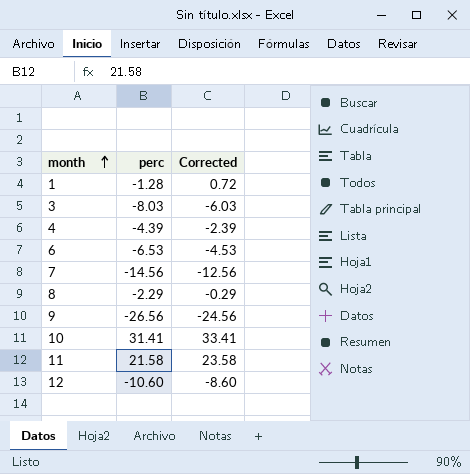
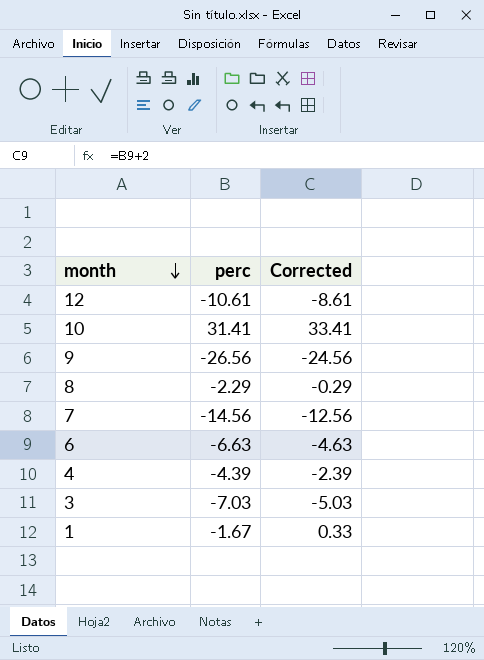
row order: month ascending -> month descending
row 11: 21.58 | 23.58 -> none
12 | perc: -10.60 -> -10.61
12 | Corrected: -8.60 -> -8.61
6 | perc: -6.53 -> -6.63
6 | Corrected: -4.53 -> -4.63
3 | perc: -8.03 -> -7.03
3 | Corrected: -6.03 -> -5.03
1 | perc: -1.28 -> -1.67
1 | Corrected: 0.72 -> 0.33

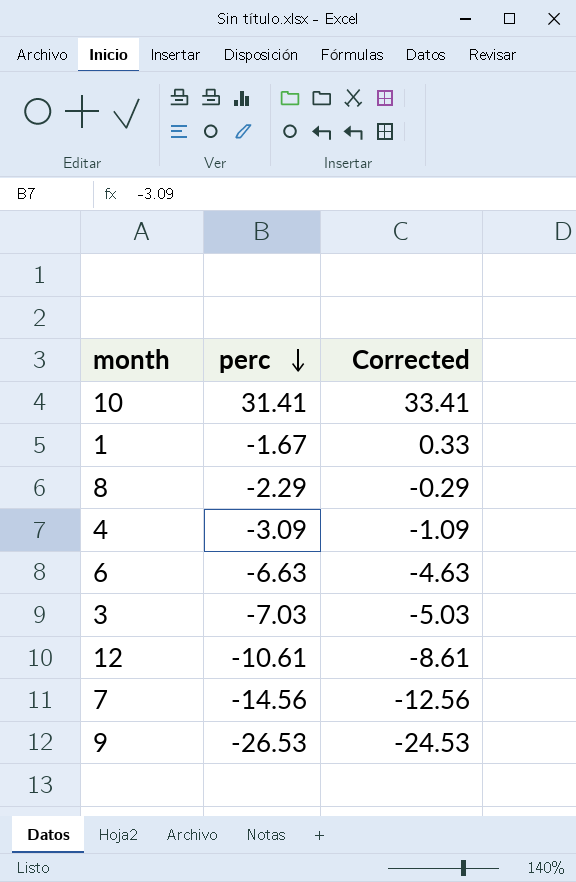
row order: month descending -> perc descending
4 | perc: -4.39 -> -3.09
4 | Corrected: -2.39 -> -1.09
9 | perc: -26.56 -> -26.53
9 | Corrected: -24.56 -> -24.53

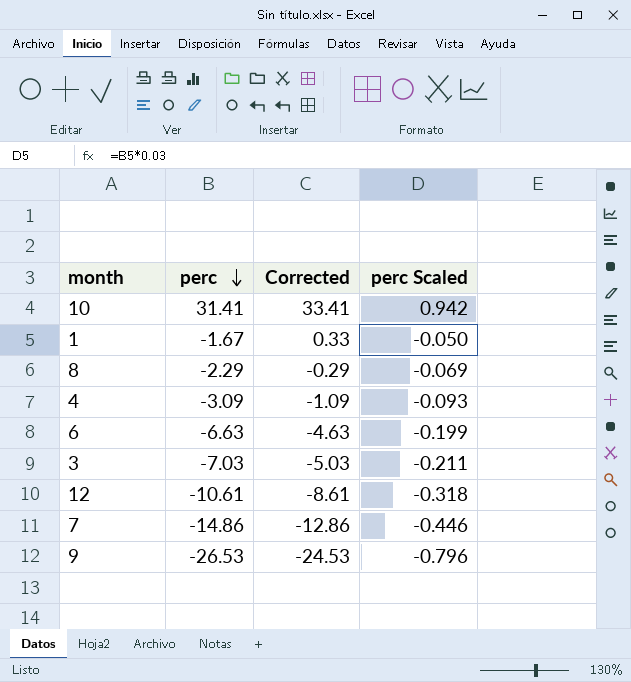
column perc Scaled | formula: none -> [perc] * 0.03
7 | perc: -14.56 -> -14.86
7 | Corrected: -12.56 -> -12.86

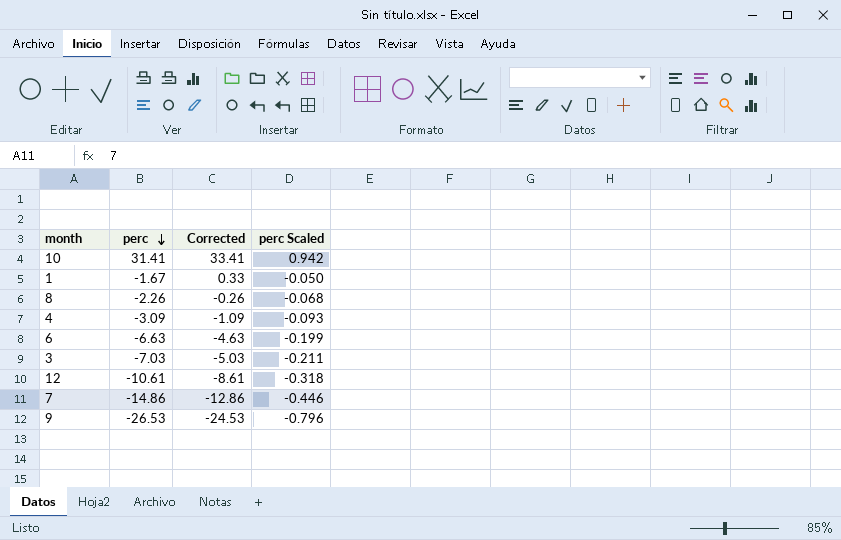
8 | perc: -2.29 -> -2.26
8 | Corrected: -0.29 -> -0.26
8 | perc Scaled: -0.069 -> -0.068

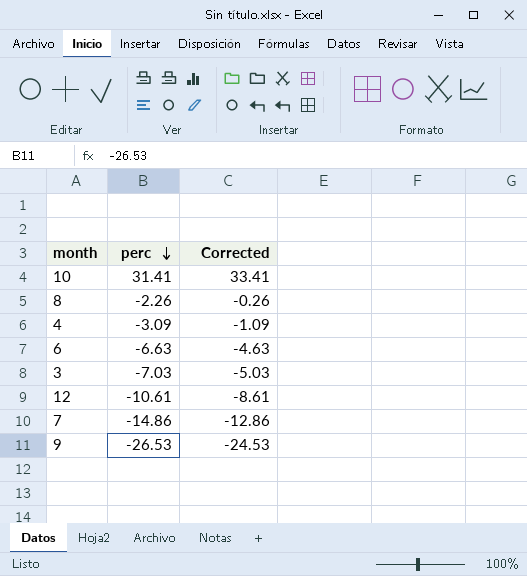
column perc Scaled | formula: [perc] * 0.03 -> none
row 1: -1.67 | 0.33 | -0.050 -> none

